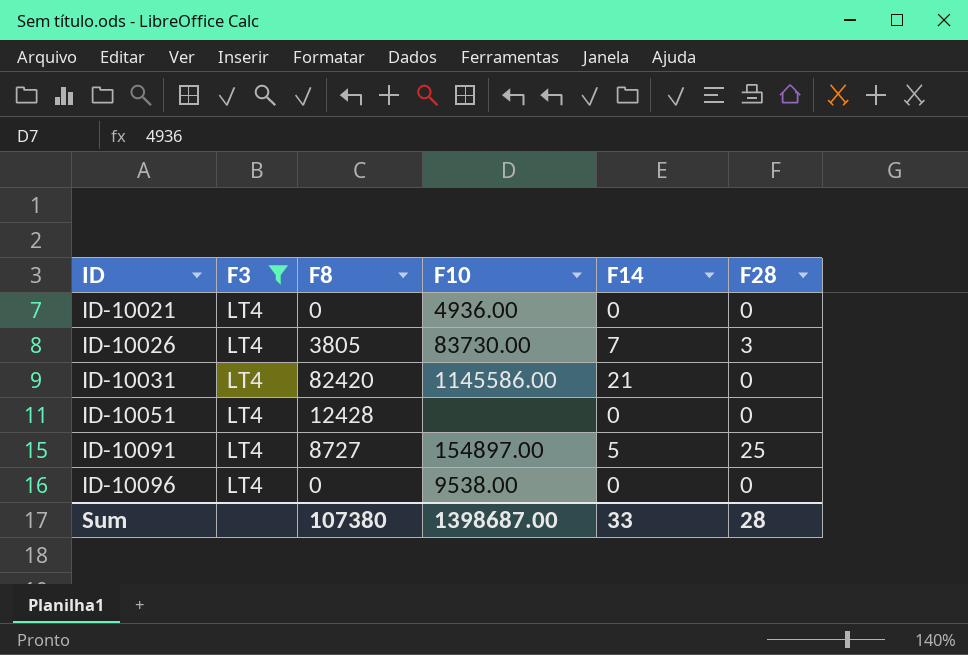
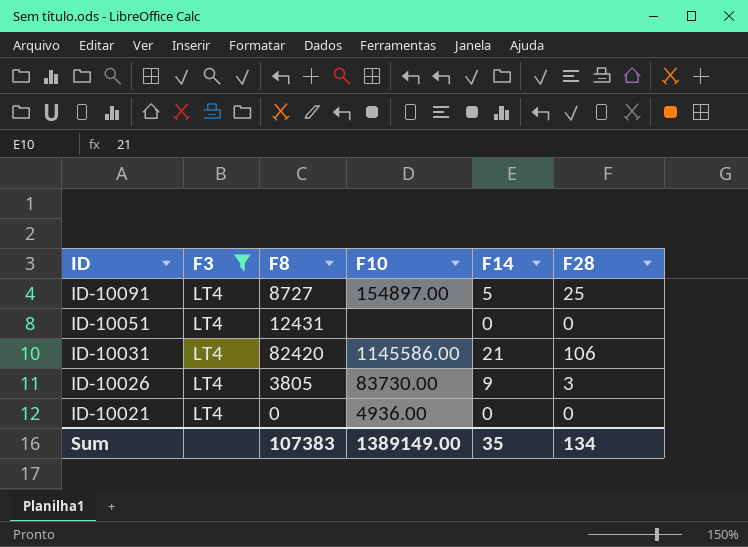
row order: ID ascending -> ID descending
row ID-10096: LT4 | 0 | 9538.00 | 0 | 0 -> none
ID-10051 | F8: 12428 -> 12431
ID-10031 | F28: 0 -> 106
ID-10026 | F14: 7 -> 9
Sum | F8: 107380 -> 107383
Sum | F10: 1398687.00 -> 1389149.00
Sum | F14: 33 -> 35
Sum | F28: 28 -> 134

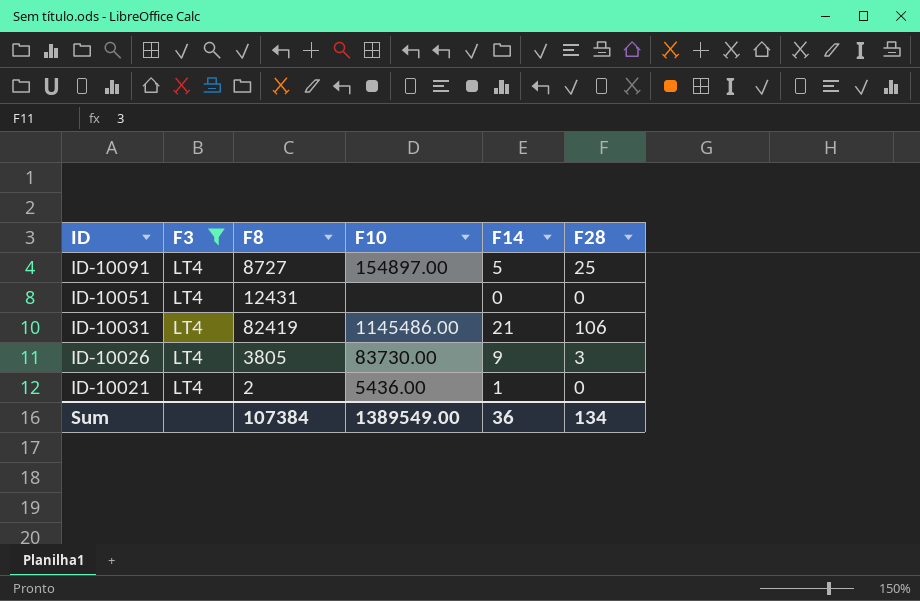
ID-10031 | F8: 82420 -> 82419
ID-10031 | F10: 1145586.00 -> 1145486.00
ID-10021 | F8: 0 -> 2
ID-10021 | F10: 4936.00 -> 5436.00
ID-10021 | F14: 0 -> 1
Sum | F8: 107383 -> 107384
Sum | F10: 1389149.00 -> 1389549.00
Sum | F14: 35 -> 36

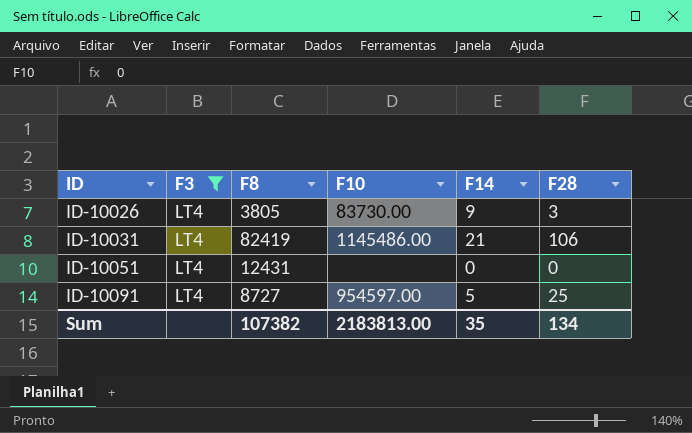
row order: ID descending -> ID ascending
row ID-10021: LT4 | 2 | 5436.00 | 1 | 0 -> none
ID-10091 | F10: 154897.00 -> 954597.00
Sum | F8: 107384 -> 107382
Sum | F10: 1389549.00 -> 2183813.00
Sum | F14: 36 -> 35

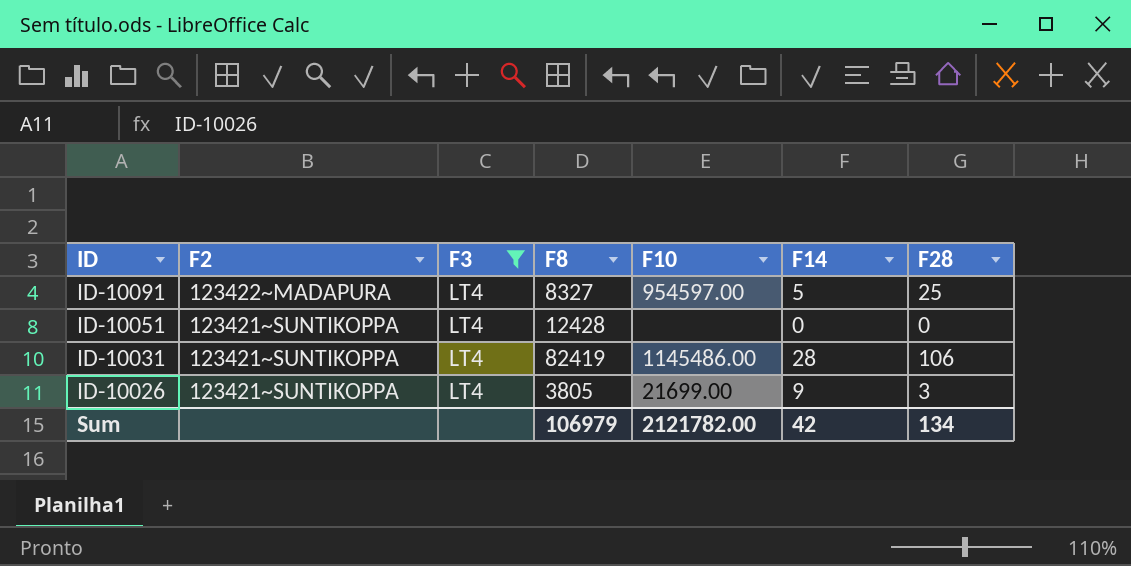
row order: ID ascending -> ID descending
column F2 | position: none -> 2
ID-10091 | F8: 8727 -> 8327
ID-10051 | F8: 12431 -> 12428
ID-10031 | F14: 21 -> 28
ID-10026 | F10: 83730.00 -> 21699.00
Sum | F8: 107382 -> 106979
Sum | F10: 2183813.00 -> 2121782.00
Sum | F14: 35 -> 42

